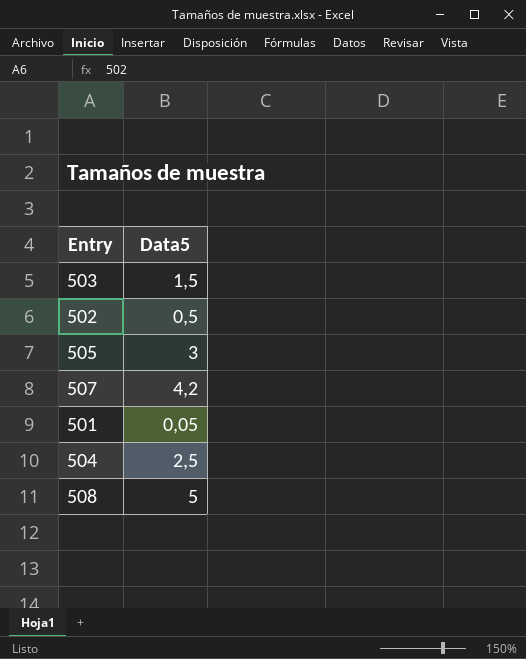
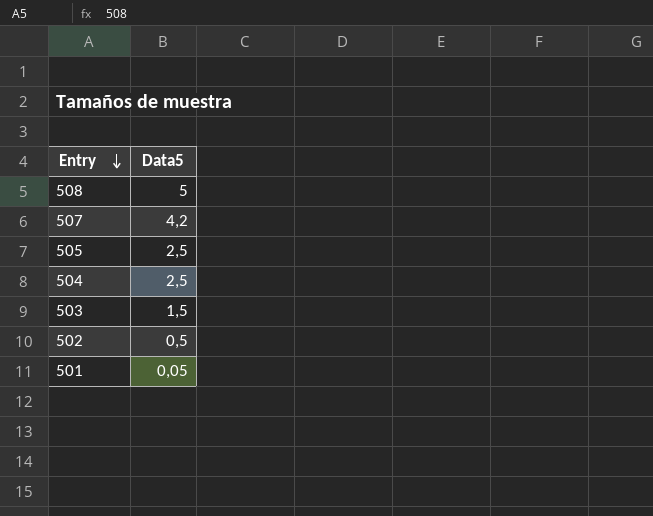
row order: none -> Entry descending
505 | Data5: 3 -> 2,5

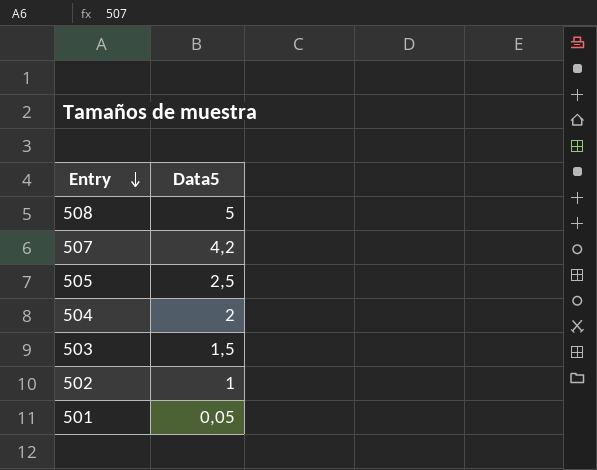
504 | Data5: 2,5 -> 2
502 | Data5: 0,5 -> 1

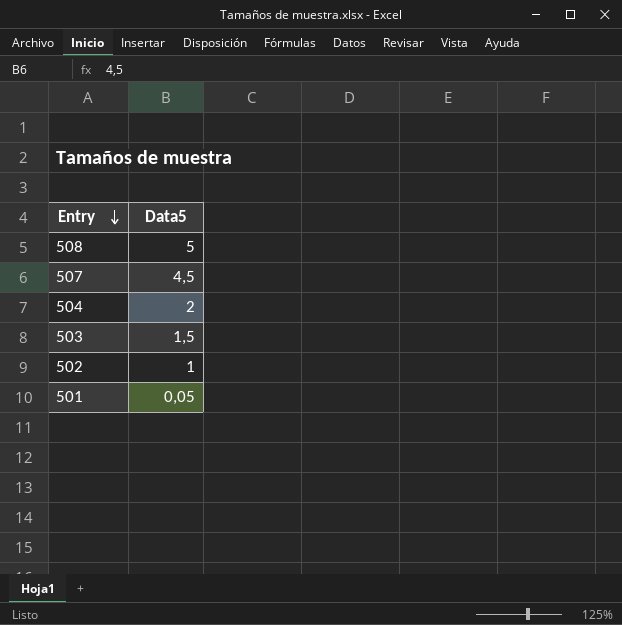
row 505: 2,5 -> none
507 | Data5: 4,2 -> 4,5

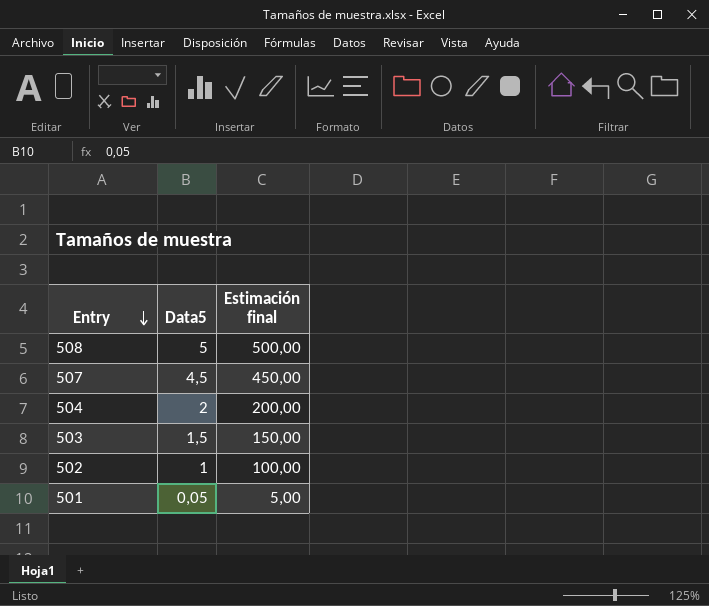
column Estimación final | formula: none -> [Data5] * 100

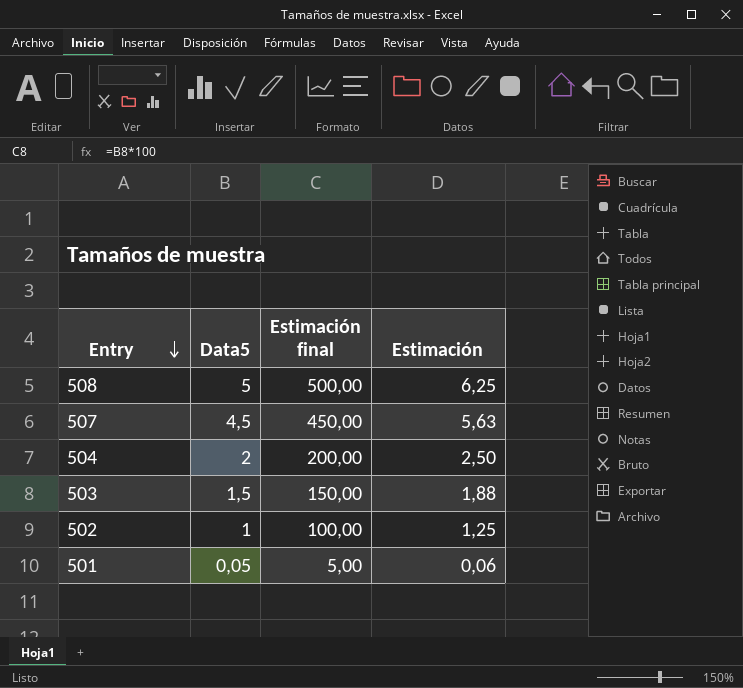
column Estimación | formula: none -> [Data5] * 1,25

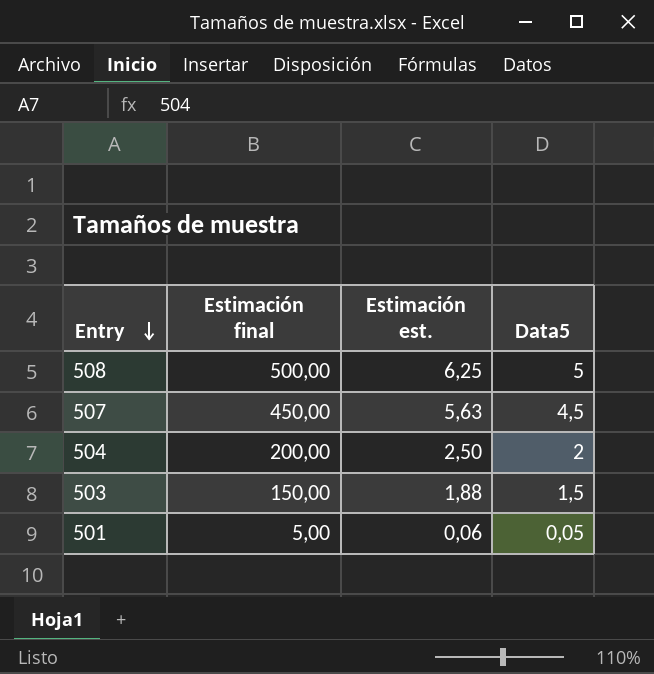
column name: Estimación -> Estimación est.
column Data5 | position: 2 -> 4
row 502: 1 | 100,00 | 1,25 -> none

